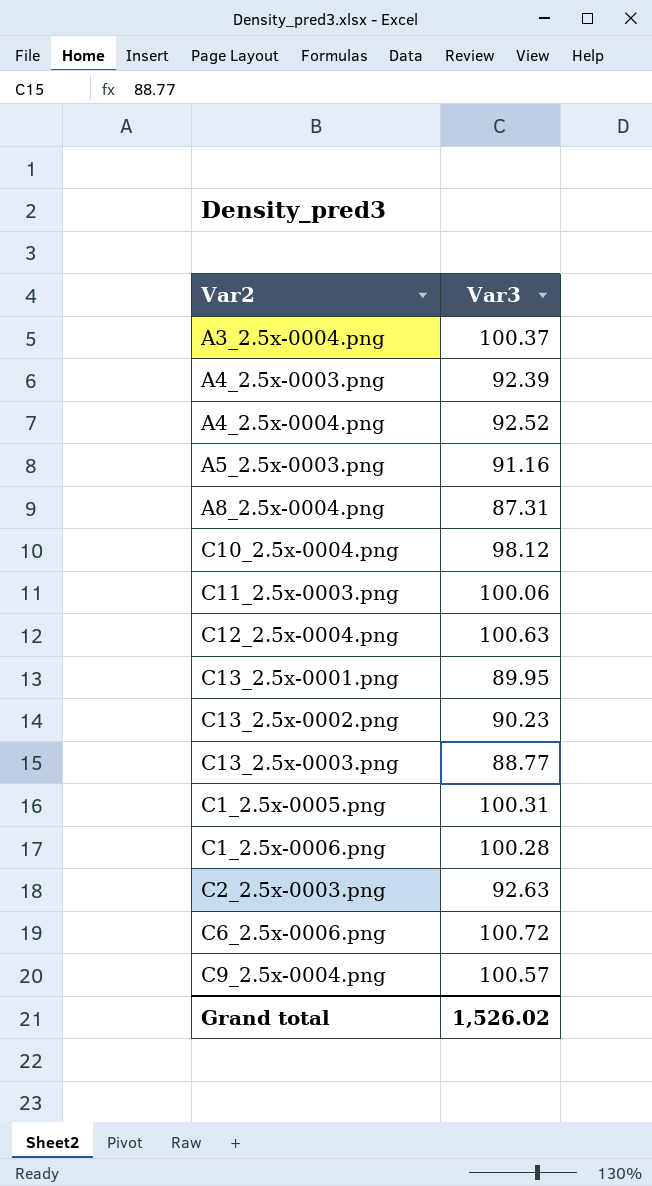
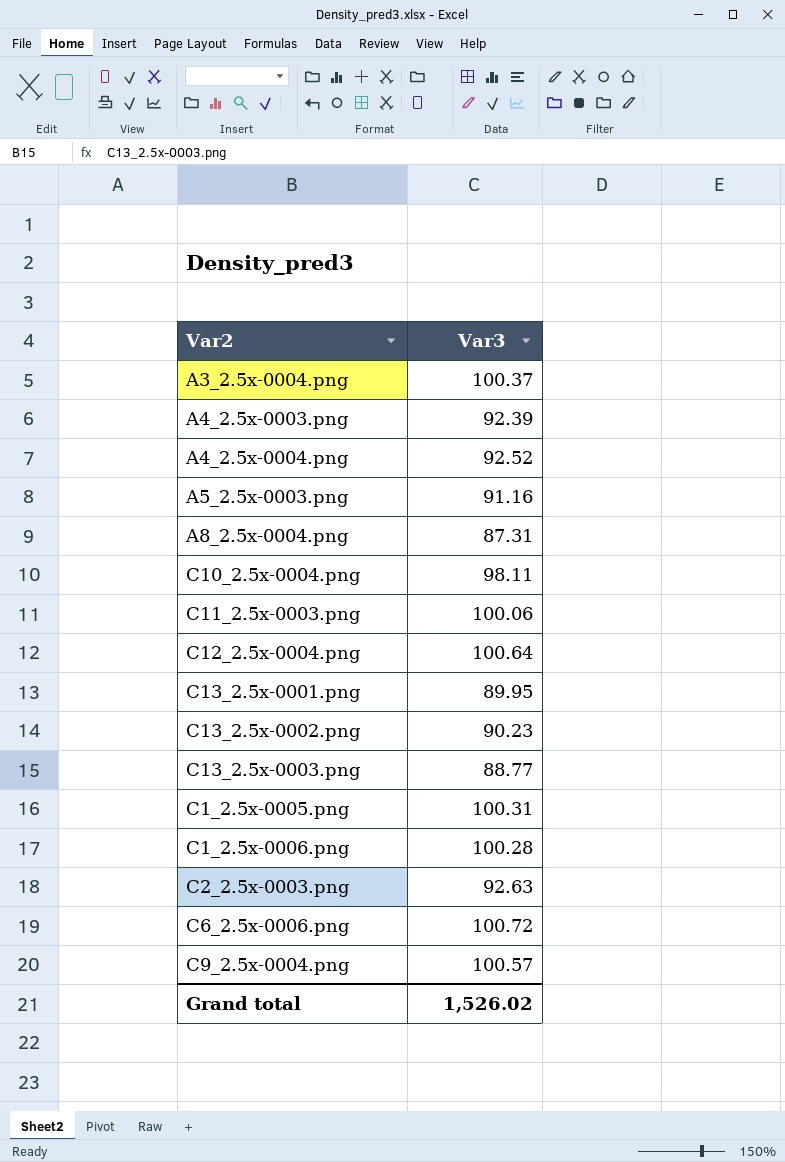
C10_2.5x-0004.png | Var3: 98.12 -> 98.11
C12_2.5x-0004.png | Var3: 100.63 -> 100.64

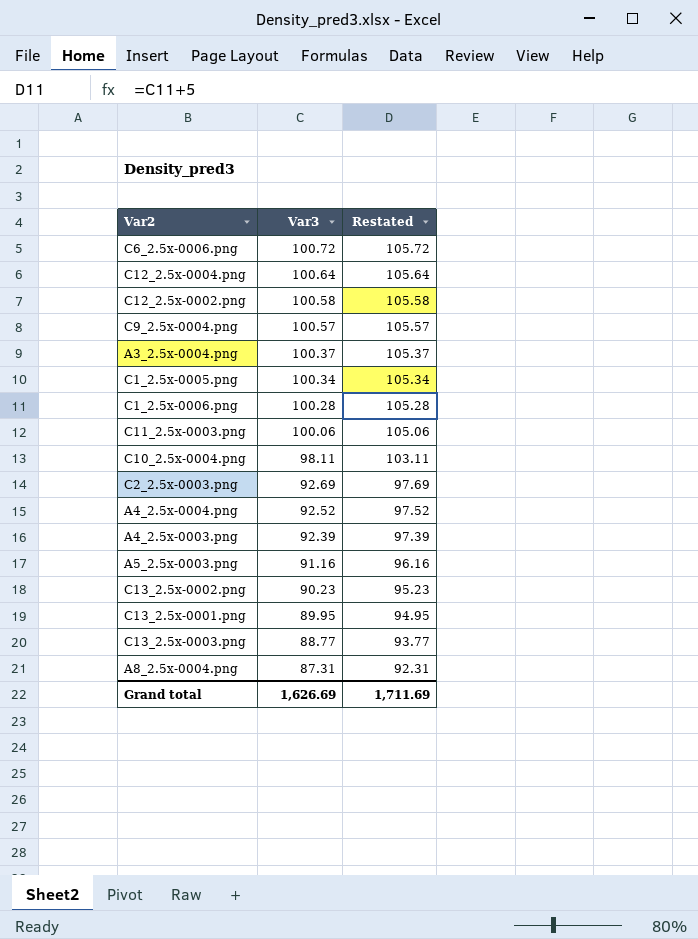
row order: none -> Var3 descending
column Restated | formula: none -> [Var3] + 5
row C12_2.5x-0002.png: none -> 100.58 | 105.58
C1_2.5x-0005.png | Var3: 100.31 -> 100.34
C2_2.5x-0003.png | Var3: 92.63 -> 92.69
Grand total | Var3: 1,526.02 -> 1,626.69

